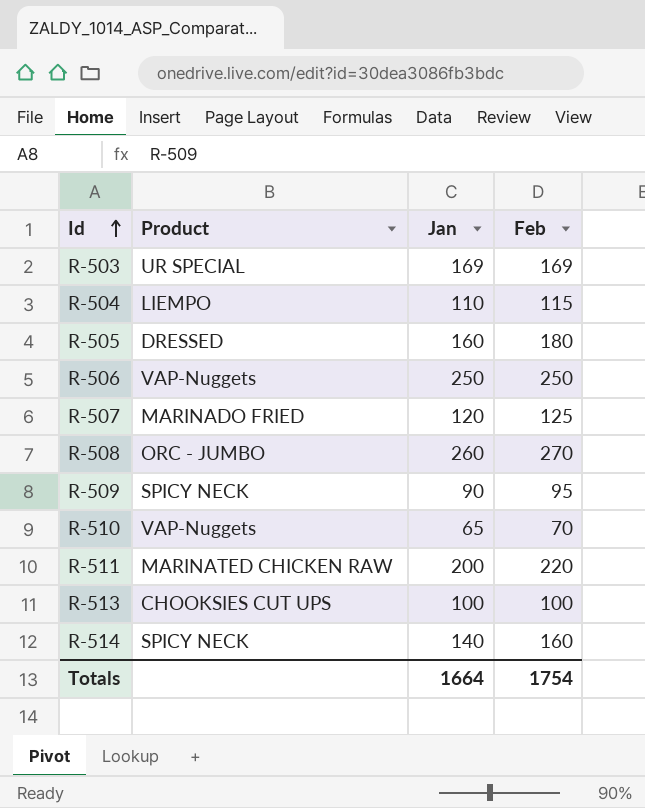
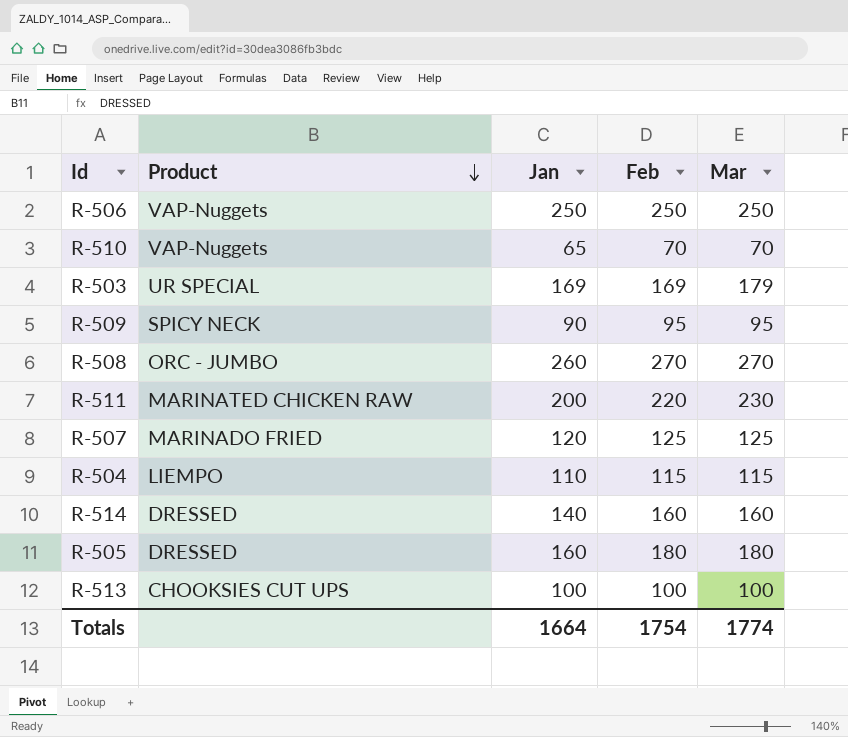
row order: Id ascending -> Product descending
column Mar | position: none -> 5
R-514 | Product: SPICY NECK -> DRESSED

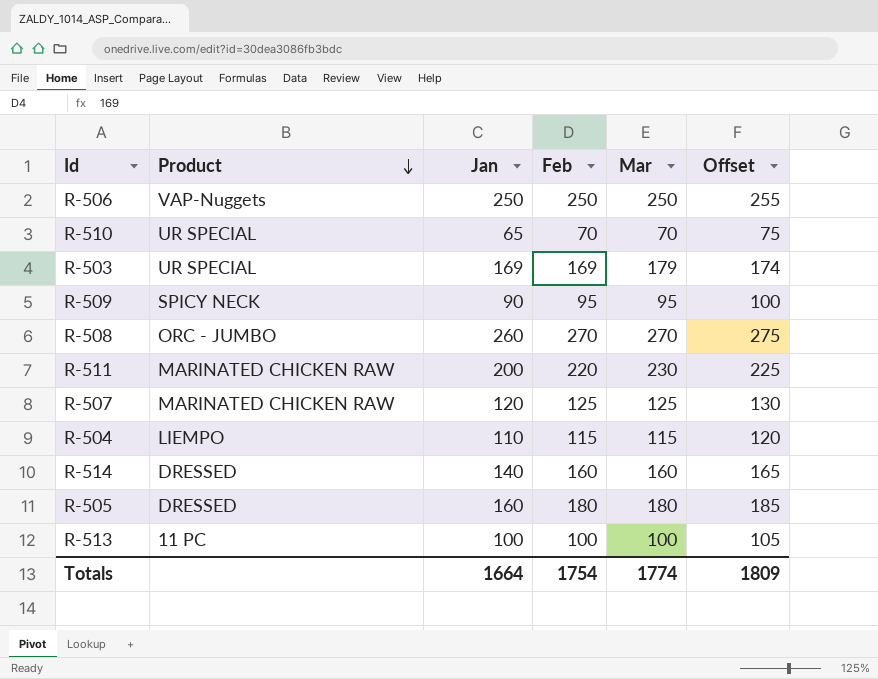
column Offset | formula: none -> [Feb] + 5
R-510 | Product: VAP-Nuggets -> UR SPECIAL
R-507 | Product: MARINADO FRIED -> MARINATED CHICKEN RAW
R-513 | Product: CHOOKSIES CUT UPS -> 11 PC

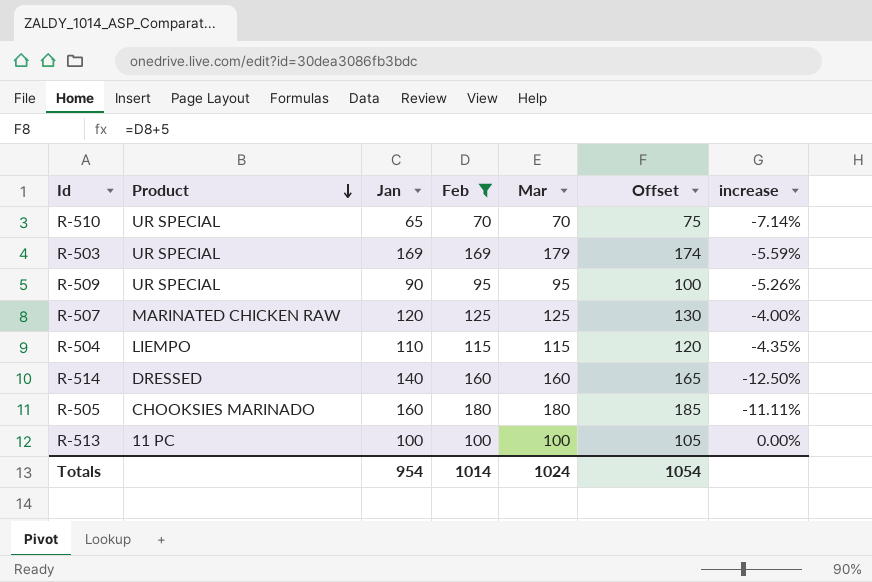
filter: none -> Feb <= 180
column increase | formula: none -> ([Jan] - [Mar]) / [Mar]
R-509 | Product: SPICY NECK -> UR SPECIAL
R-505 | Product: DRESSED -> CHOOKSIES MARINADO
Totals | Jan: 1664 -> 954
Totals | Feb: 1754 -> 1014
Totals | Mar: 1774 -> 1024
Totals | Offset: 1809 -> 1054

